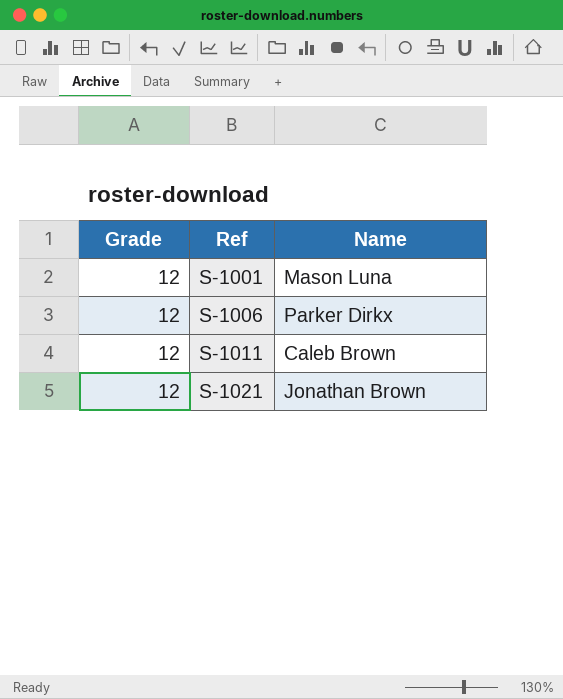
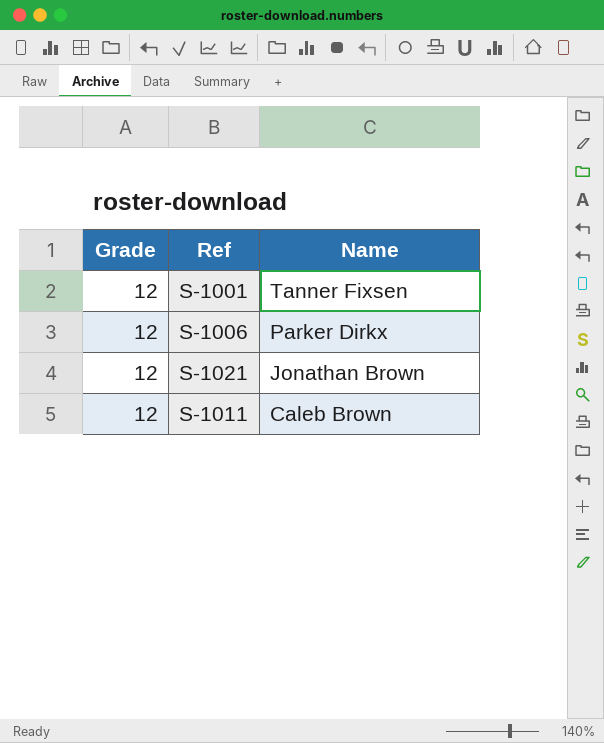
row order: Ref ascending -> Name descending
S-1001 | Name: Mason Luna -> Tanner Fixsen

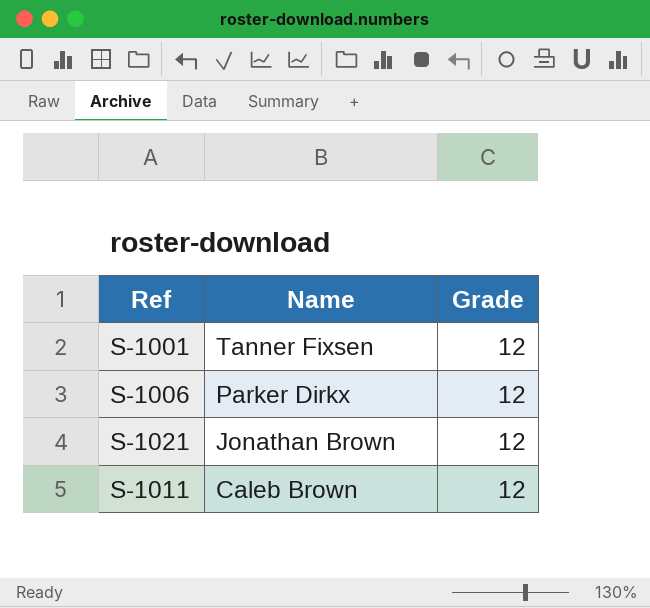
column Grade | position: 1 -> 3

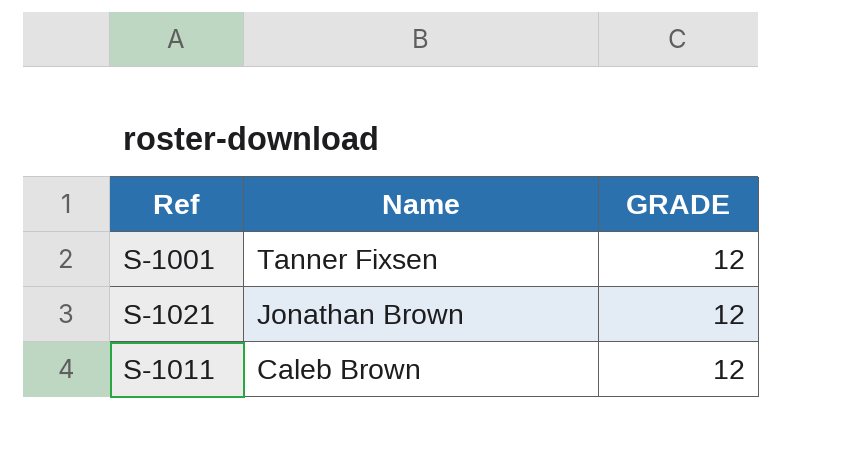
column name: Grade -> GRADE
row S-1006: Parker Dirkx | 12 -> none

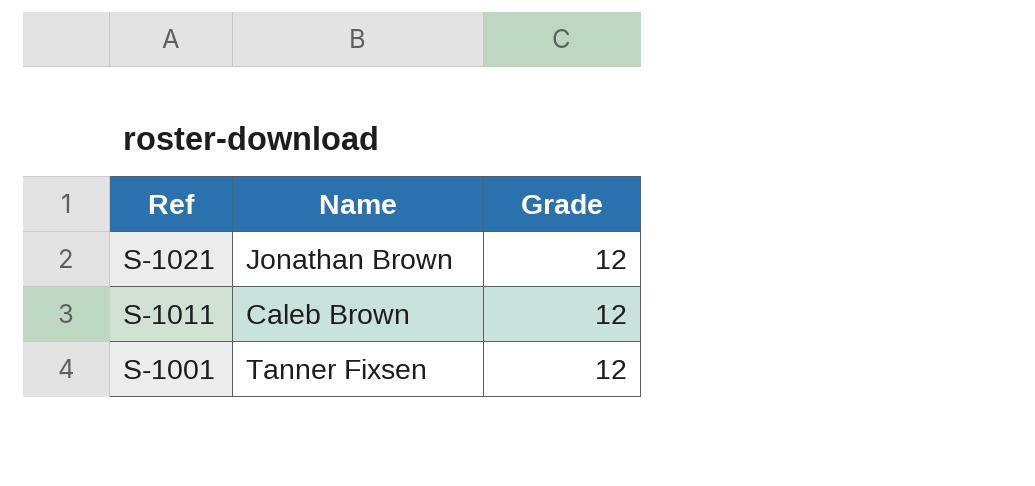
row order: Name descending -> Ref descending
column name: GRADE -> Grade

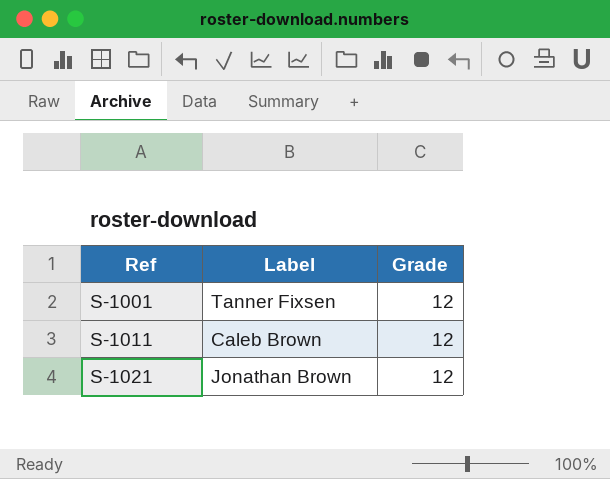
row order: Ref descending -> Ref ascending
column name: Name -> Label

